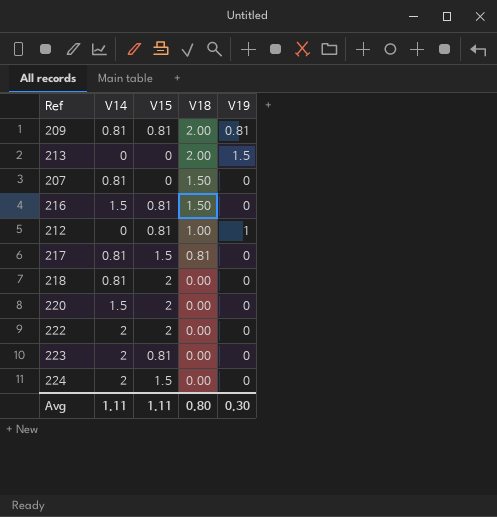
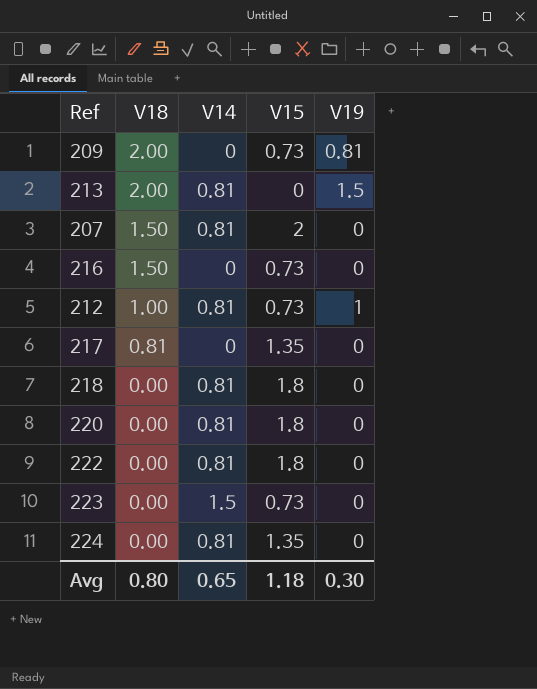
column V18 | position: 4 -> 2
209 | V14: 0.81 -> 0
209 | V15: 0.81 -> 0.73
213 | V14: 0 -> 0.81
207 | V15: 0 -> 2
216 | V14: 1.5 -> 0
216 | V15: 0.81 -> 0.73
212 | V14: 0 -> 0.81
212 | V15: 0.81 -> 0.73
217 | V14: 0.81 -> 0
217 | V15: 1.5 -> 1.35
218 | V15: 2 -> 1.8
220 | V14: 1.5 -> 0.81
220 | V15: 2 -> 1.8
222 | V14: 2 -> 0.81
222 | V15: 2 -> 1.8
223 | V14: 2 -> 1.5
223 | V15: 0.81 -> 0.73
224 | V14: 2 -> 0.81
224 | V15: 1.5 -> 1.35
Avg | V14: 1.11 -> 0.65
Avg | V15: 1.11 -> 1.18

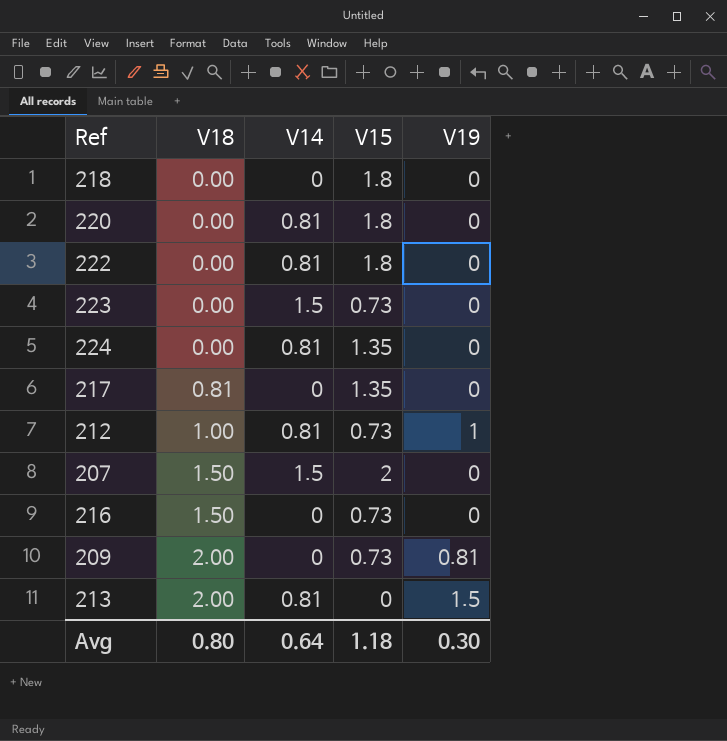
row order: V18 descending -> V18 ascending
218 | V14: 0.81 -> 0
207 | V14: 0.81 -> 1.5
Avg | V14: 0.65 -> 0.64

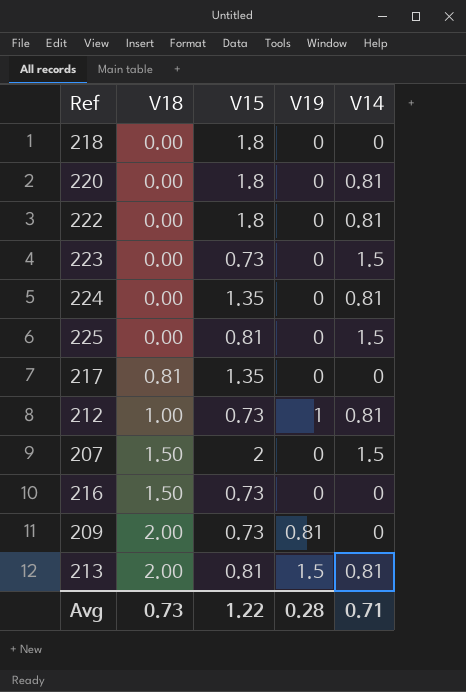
column V14 | position: 3 -> 5
row 225: none -> 0.00 | 0.81 | 0 | 1.5
213 | V15: 0 -> 0.81
Avg | V18: 0.80 -> 0.73
Avg | V15: 1.18 -> 1.22
Avg | V19: 0.30 -> 0.28
Avg | V14: 0.64 -> 0.71

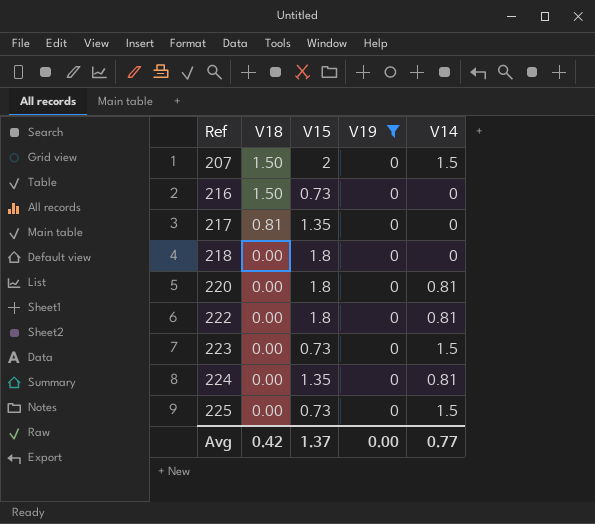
filter: none -> V19 = 0
row order: V18 ascending -> Ref ascending
225 | V15: 0.81 -> 0.73
Avg | V18: 0.73 -> 0.42
Avg | V15: 1.22 -> 1.37
Avg | V19: 0.28 -> 0.00
Avg | V14: 0.71 -> 0.77

